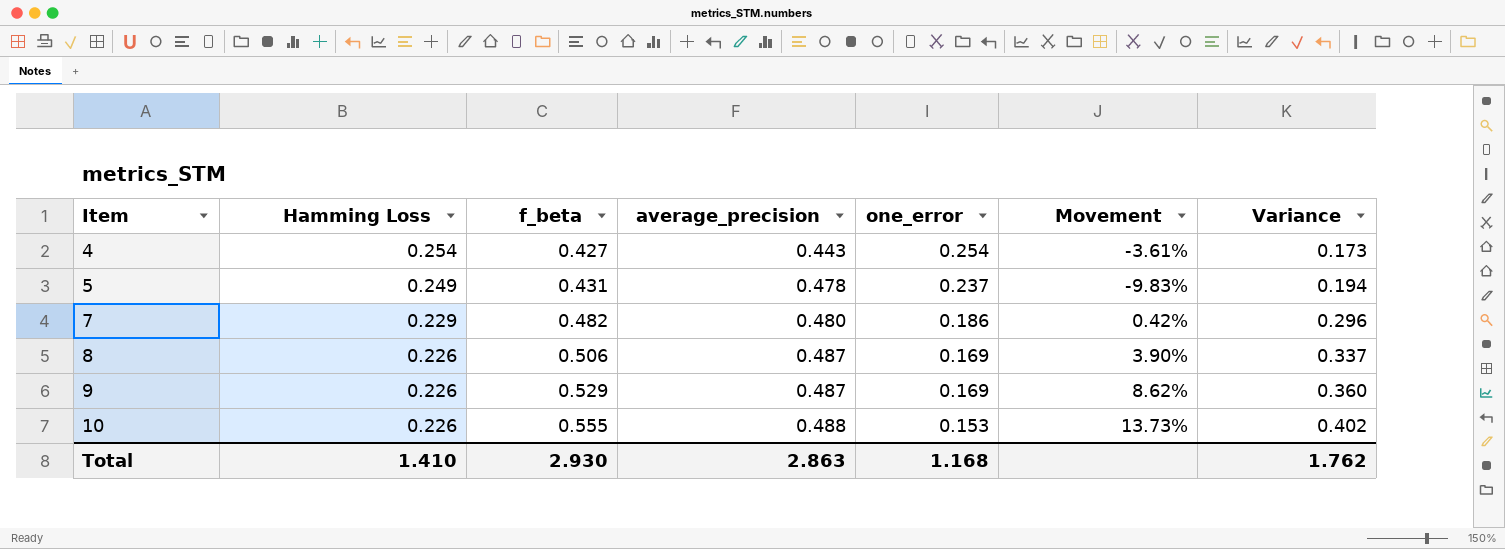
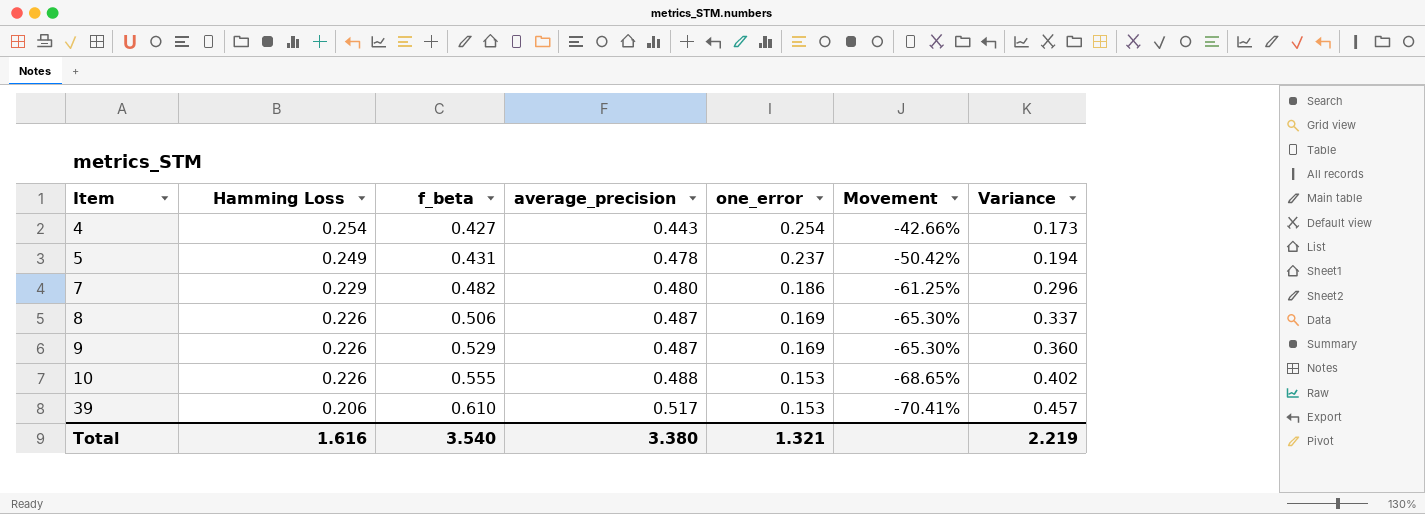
column Movement | formula: ([f_beta] - [average_precision]) / [average_precision] -> ([one_error] - [average_precision]) / [average_precision]
row 39: none -> 0.206 | 0.610 | 0.517 | 0.153 | -70.41% | 0.457
Total | Hamming Loss: 1.410 -> 1.616
Total | f_beta: 2.930 -> 3.540
Total | average_precision: 2.863 -> 3.380
Total | one_error: 1.168 -> 1.321
Total | Variance: 1.762 -> 2.219

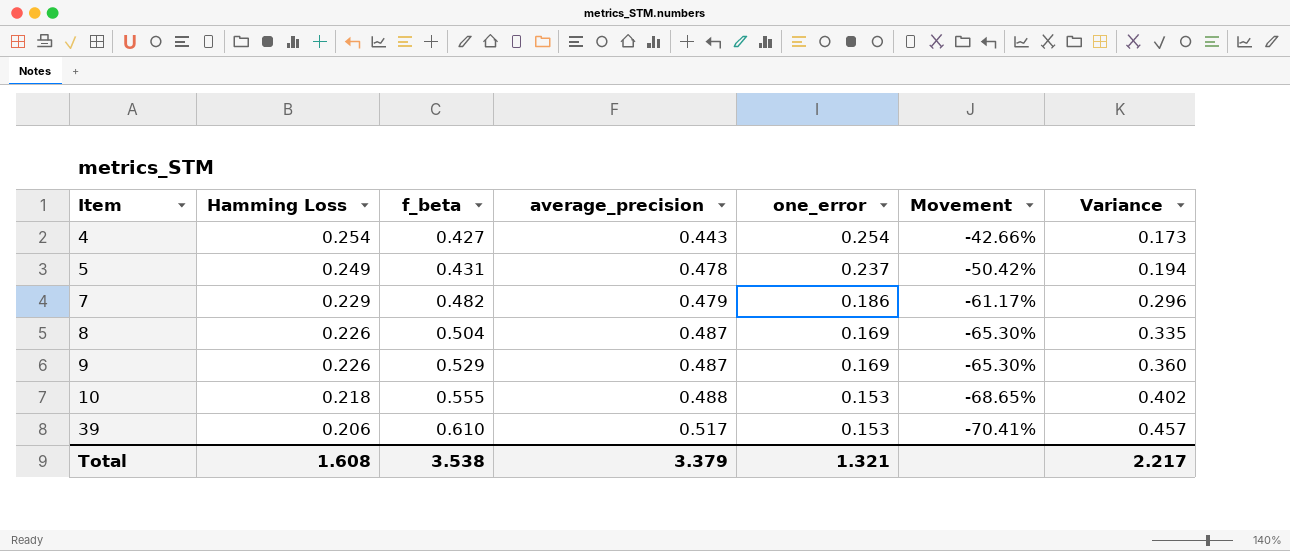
7 | average_precision: 0.480 -> 0.479
7 | Movement: -61.25% -> -61.17%
8 | f_beta: 0.506 -> 0.504
8 | Variance: 0.337 -> 0.335
10 | Hamming Loss: 0.226 -> 0.218
Total | Hamming Loss: 1.616 -> 1.608
Total | f_beta: 3.540 -> 3.538
Total | average_precision: 3.380 -> 3.379
Total | Variance: 2.219 -> 2.217

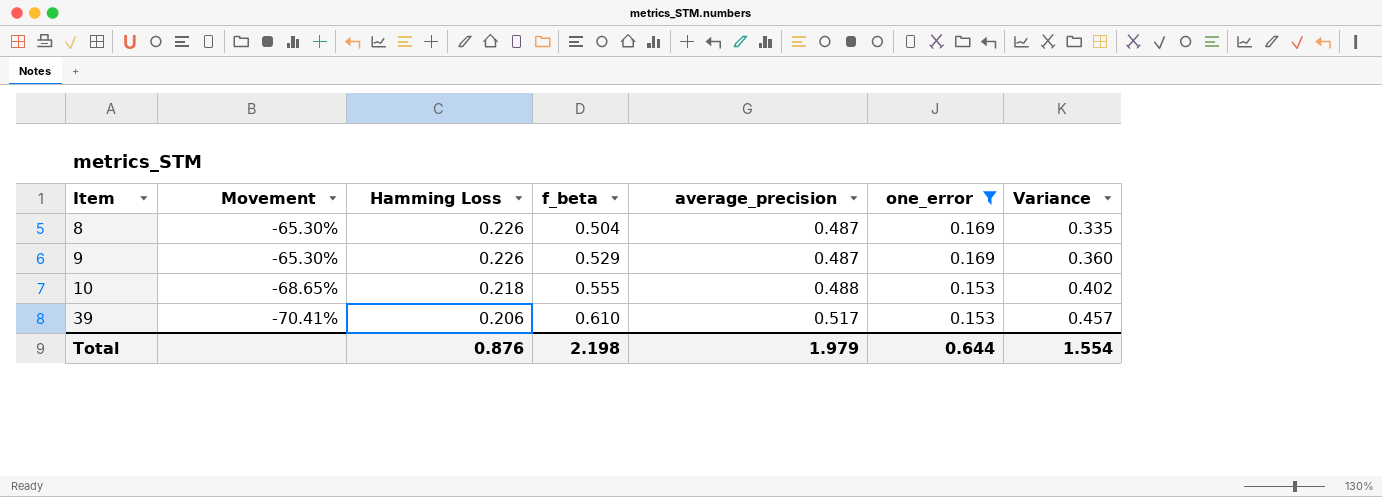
filter: none -> one_error <= 0.169
column Movement | position: 6 -> 2
Total | Hamming Loss: 1.608 -> 0.876
Total | f_beta: 3.538 -> 2.198
Total | average_precision: 3.379 -> 1.979
Total | one_error: 1.321 -> 0.644
Total | Variance: 2.217 -> 1.554

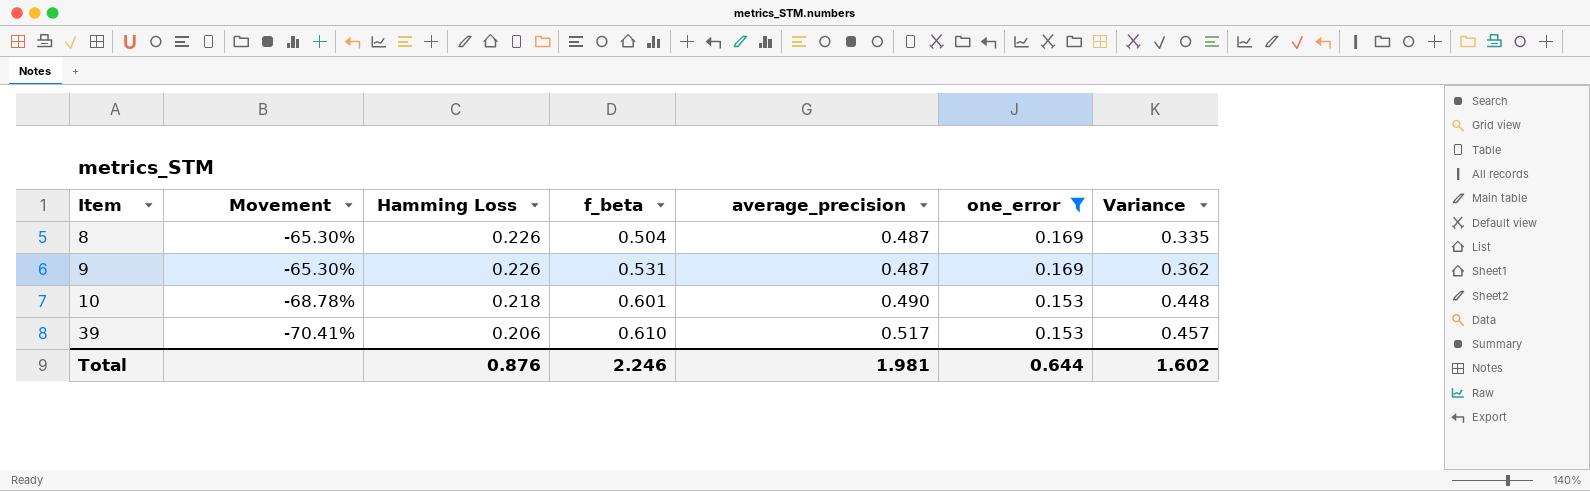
9 | f_beta: 0.529 -> 0.531
9 | Variance: 0.360 -> 0.362
10 | Movement: -68.65% -> -68.78%
10 | f_beta: 0.555 -> 0.601
10 | average_precision: 0.488 -> 0.490
10 | Variance: 0.402 -> 0.448
Total | f_beta: 2.198 -> 2.246
Total | average_precision: 1.979 -> 1.981
Total | Variance: 1.554 -> 1.602

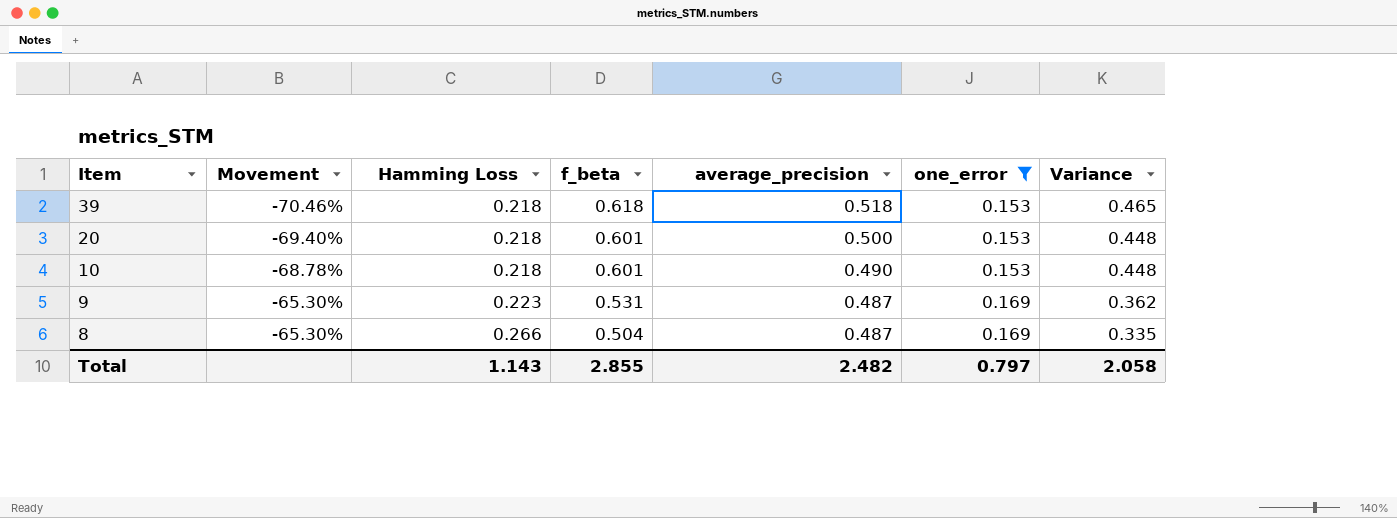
row order: Item ascending -> Item descending
39 | Movement: -70.41% -> -70.46%
39 | Hamming Loss: 0.206 -> 0.218
39 | f_beta: 0.610 -> 0.618
39 | average_precision: 0.517 -> 0.518
39 | Variance: 0.457 -> 0.465
row 20: none -> -69.40% | 0.218 | 0.601 | 0.500 | 0.153 | 0.448
9 | Hamming Loss: 0.226 -> 0.223
8 | Hamming Loss: 0.226 -> 0.266
Total | Hamming Loss: 0.876 -> 1.143
Total | f_beta: 2.246 -> 2.855
Total | average_precision: 1.981 -> 2.482
Total | one_error: 0.644 -> 0.797
Total | Variance: 1.602 -> 2.058

